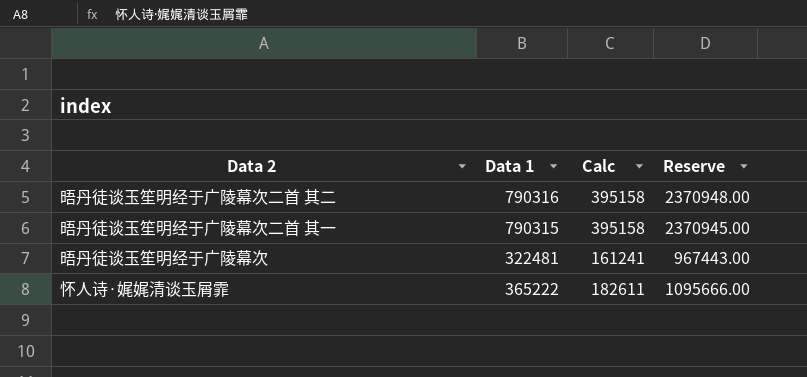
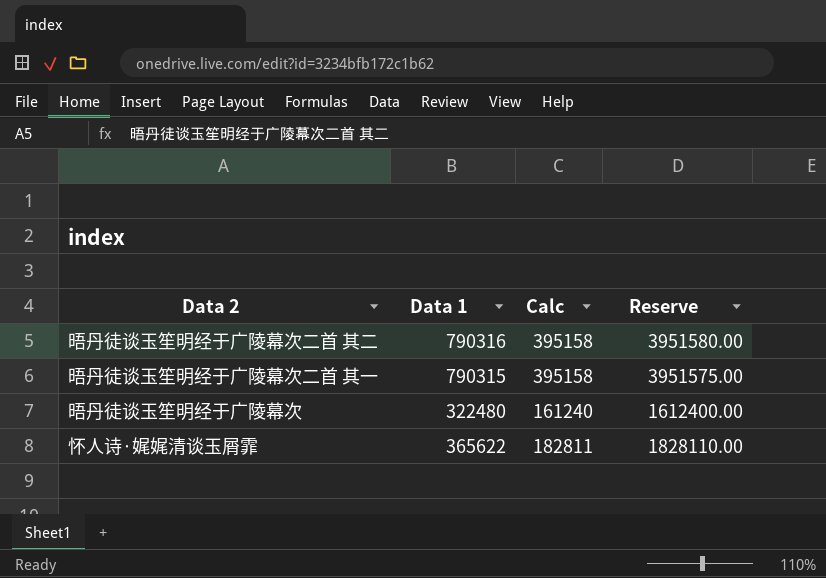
column Reserve | formula: [Data 1] * 3 -> [Data 1] * 5
晤丹徒谈玉笙明经于广陵幕次 | Data 1: 322481 -> 322480
晤丹徒谈玉笙明经于广陵幕次 | Calc: 161241 -> 161240
怀人诗·娓娓清谈玉屑霏 | Data 1: 365222 -> 365622
怀人诗·娓娓清谈玉屑霏 | Calc: 182611 -> 182811

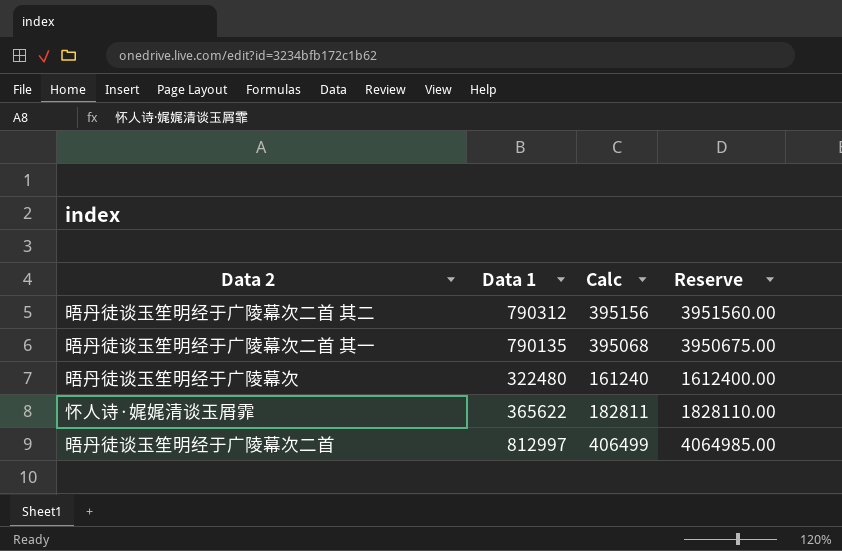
晤丹徒谈玉笙明经于广陵幕次二首 其二 | Data 1: 790316 -> 790312
晤丹徒谈玉笙明经于广陵幕次二首 其二 | Calc: 395158 -> 395156
晤丹徒谈玉笙明经于广陵幕次二首 其二 | Reserve: 3951580.00 -> 3951560.00
晤丹徒谈玉笙明经于广陵幕次二首 其一 | Data 1: 790315 -> 790135
晤丹徒谈玉笙明经于广陵幕次二首 其一 | Calc: 395158 -> 395068
晤丹徒谈玉笙明经于广陵幕次二首 其一 | Reserve: 3951575.00 -> 3950675.00
row 晤丹徒谈玉笙明经于广陵幕次二首: none -> 812997 | 406499 | 4064985.00

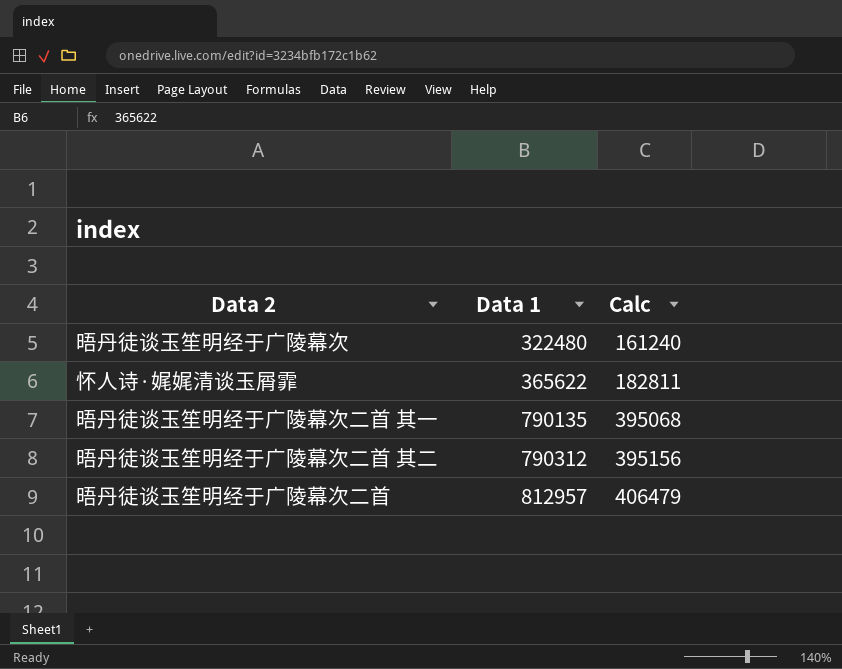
row order: none -> Data 1 ascending
column Reserve | formula: [Data 1] * 5 -> none
晤丹徒谈玉笙明经于广陵幕次二首 | Data 1: 812997 -> 812957
晤丹徒谈玉笙明经于广陵幕次二首 | Calc: 406499 -> 406479

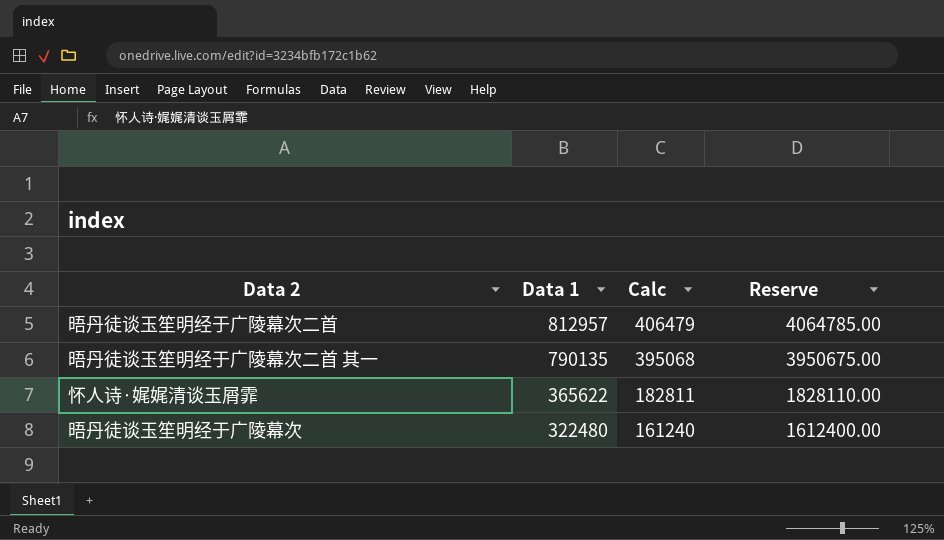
row order: Data 1 ascending -> Data 1 descending
column Reserve | formula: none -> [Data 1] * 5
row 晤丹徒谈玉笙明经于广陵幕次二首 其二: 790312 | 395156 -> none

